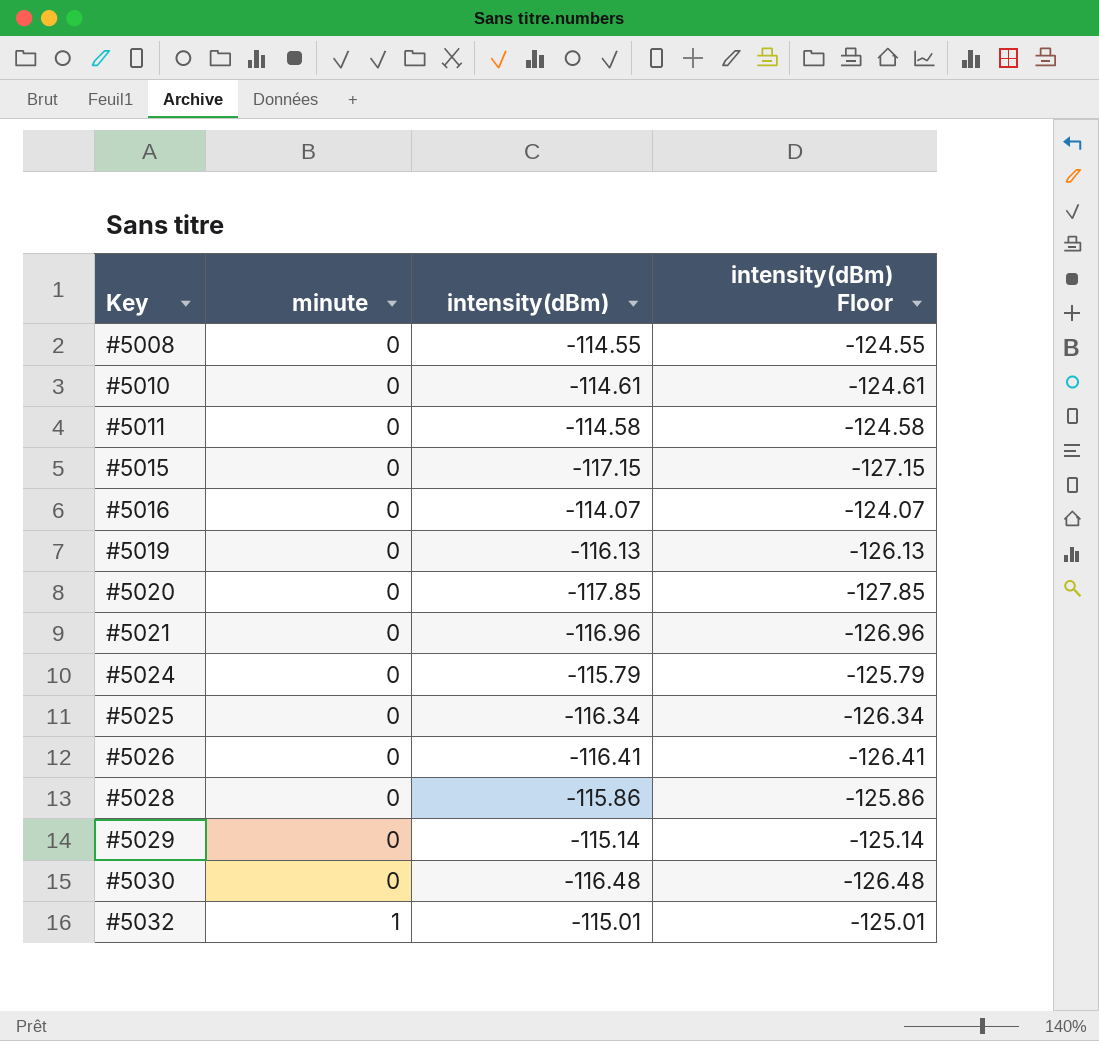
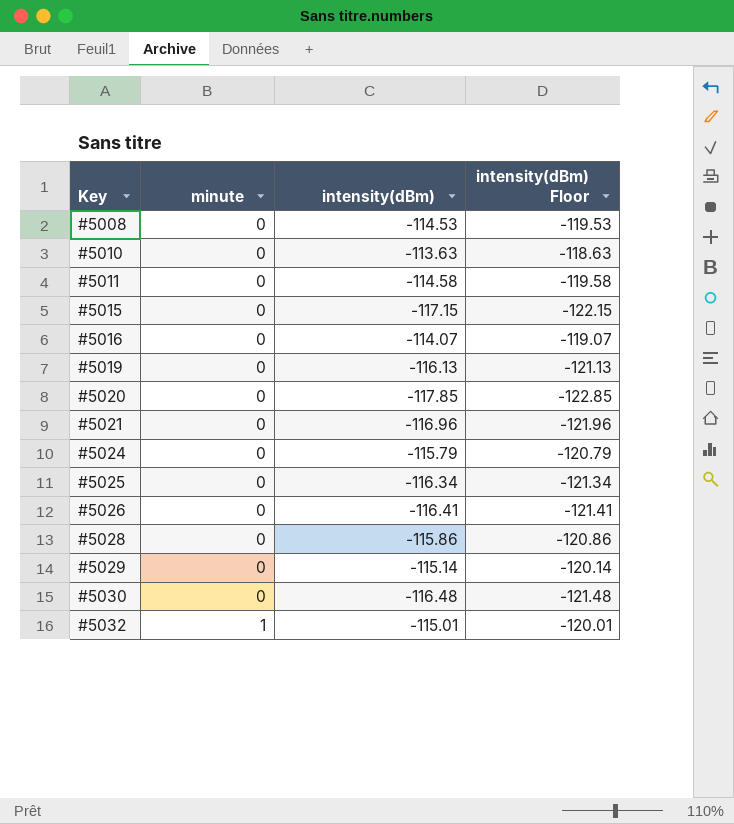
column intensity(dBm) Floor | formula: [intensity(dBm)] - 10 -> [intensity(dBm)] - 5
#5008 | intensity(dBm): -114.55 -> -114.53
#5010 | intensity(dBm): -114.61 -> -113.63

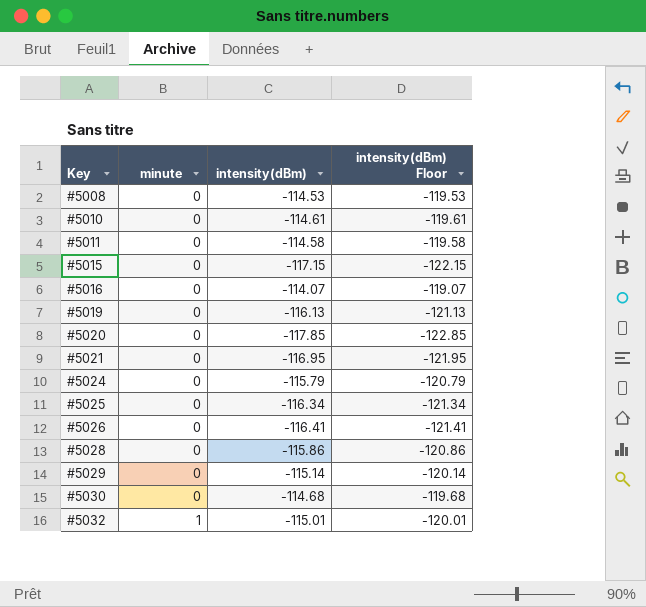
#5010 | intensity(dBm): -113.63 -> -114.61
#5010 | intensity(dBm) Floor: -118.63 -> -119.61
#5021 | intensity(dBm): -116.96 -> -116.95
#5021 | intensity(dBm) Floor: -121.96 -> -121.95
#5030 | intensity(dBm): -116.48 -> -114.68
#5030 | intensity(dBm) Floor: -121.48 -> -119.68

